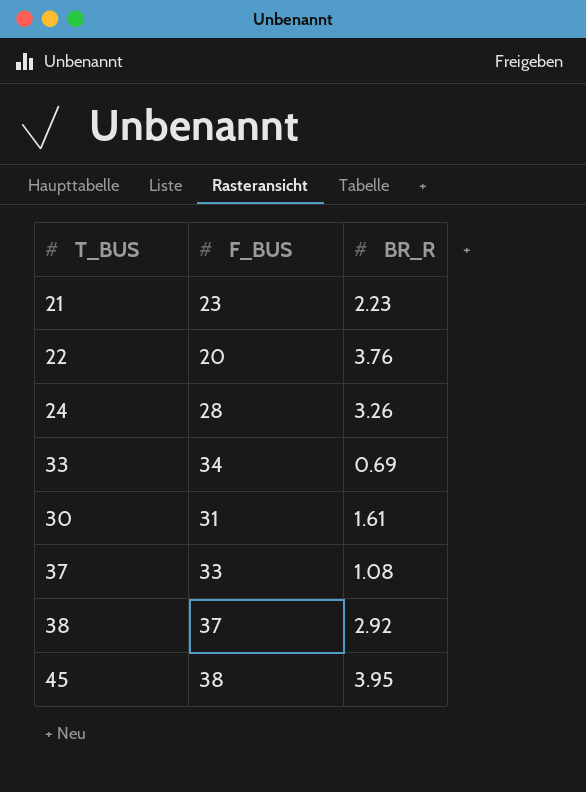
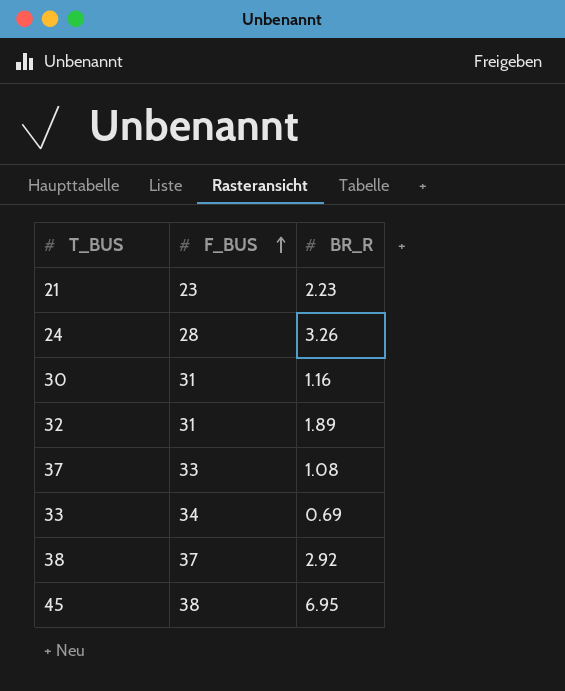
row order: none -> F_BUS ascending
row 22: 20 | 3.76 -> none
30 | BR_R: 1.61 -> 1.16
row 32: none -> 31 | 1.89
45 | BR_R: 3.95 -> 6.95

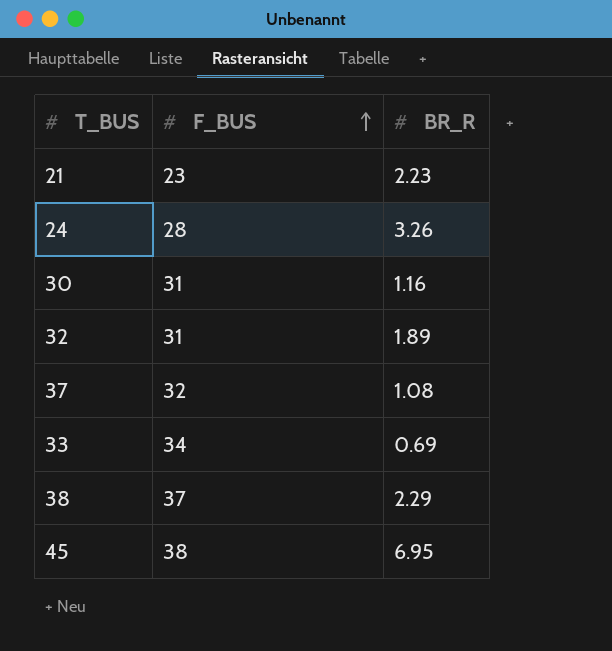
37 | F_BUS: 33 -> 32
38 | BR_R: 2.92 -> 2.29

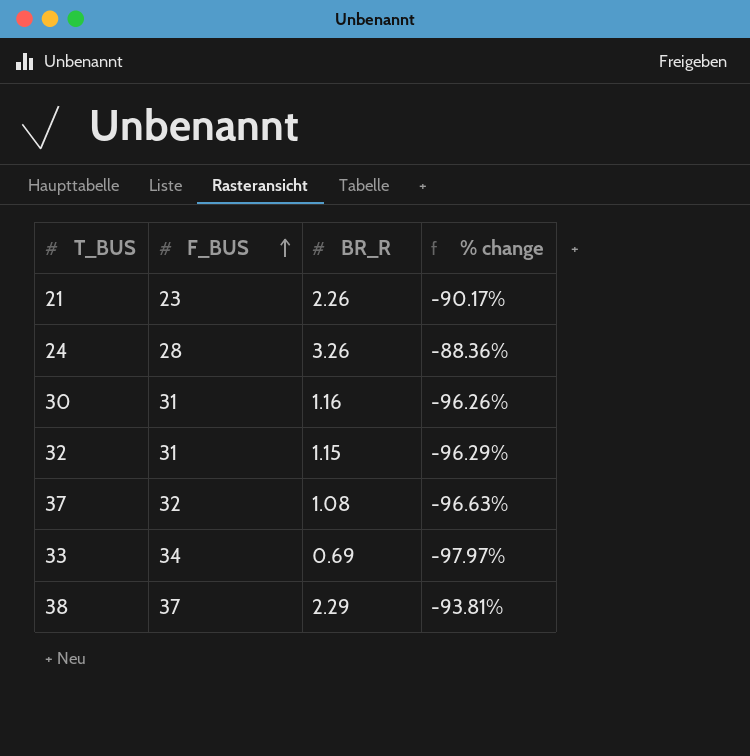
column % change | formula: none -> ([BR_R] - [F_BUS]) / [F_BUS]
row 45: 38 | 6.95 -> none
21 | BR_R: 2.23 -> 2.26
32 | BR_R: 1.89 -> 1.15

